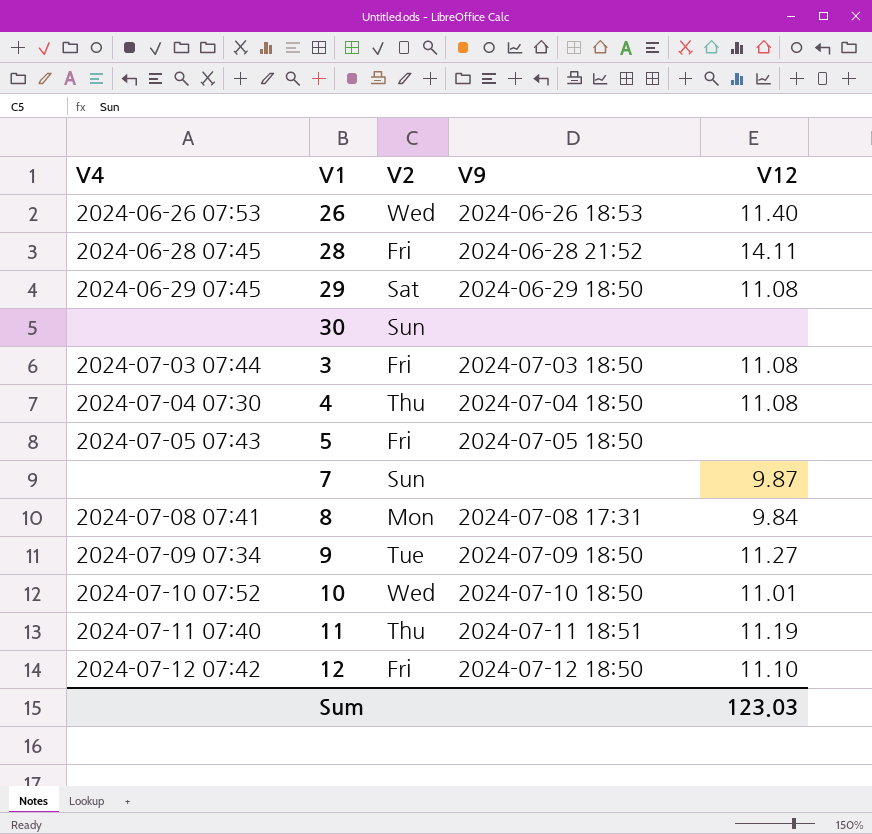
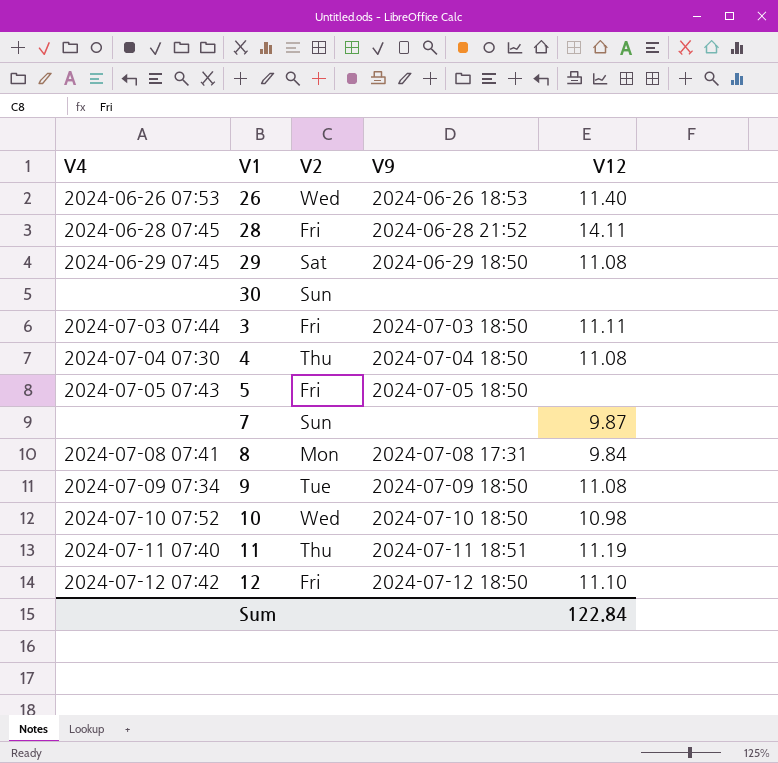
3 | V12: 11.08 -> 11.11
9 | V12: 11.27 -> 11.08
10 | V12: 11.01 -> 10.98
Sum | V12: 123.03 -> 122.84

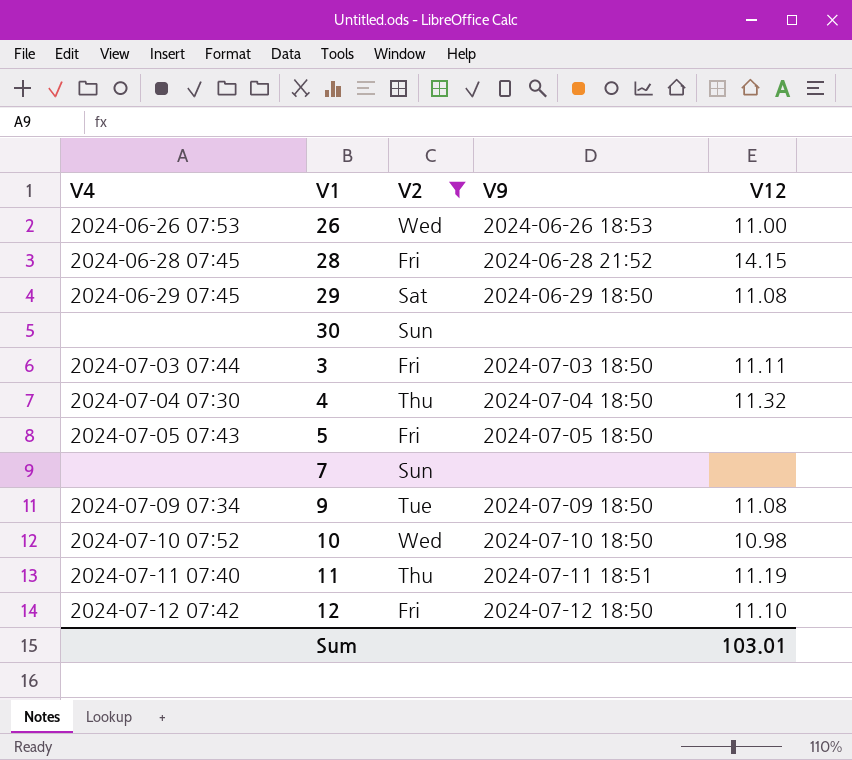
filter: none -> V2 != Mon
26 | V12: 11.40 -> 11.00
28 | V12: 14.11 -> 14.15
4 | V12: 11.08 -> 11.32
7 | V12: 9.87 -> none
Sum | V12: 122.84 -> 103.01

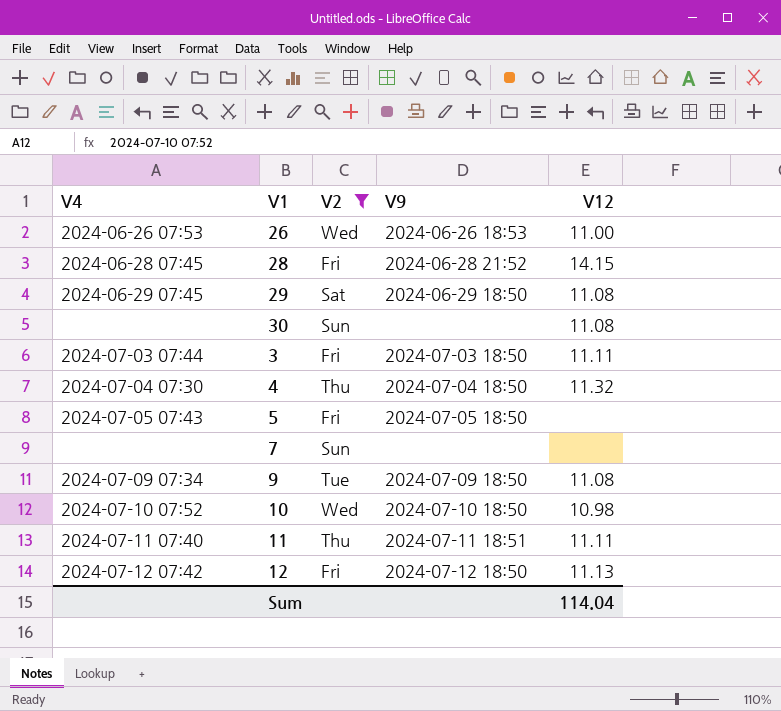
30 | V12: none -> 11.08
11 | V12: 11.19 -> 11.11
12 | V12: 11.10 -> 11.13
Sum | V12: 103.01 -> 114.04

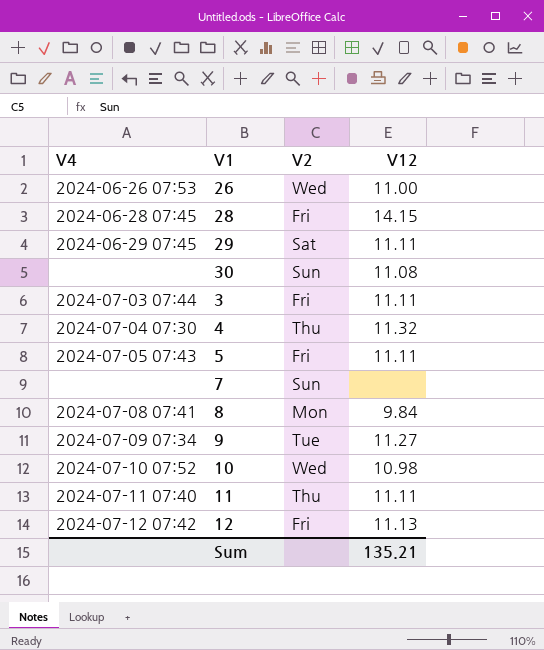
filter: V2 != Mon -> none
column V9 | position: 4 -> none
29 | V12: 11.08 -> 11.11
5 | V12: none -> 11.11
9 | V12: 11.08 -> 11.27
Sum | V12: 114.04 -> 135.21

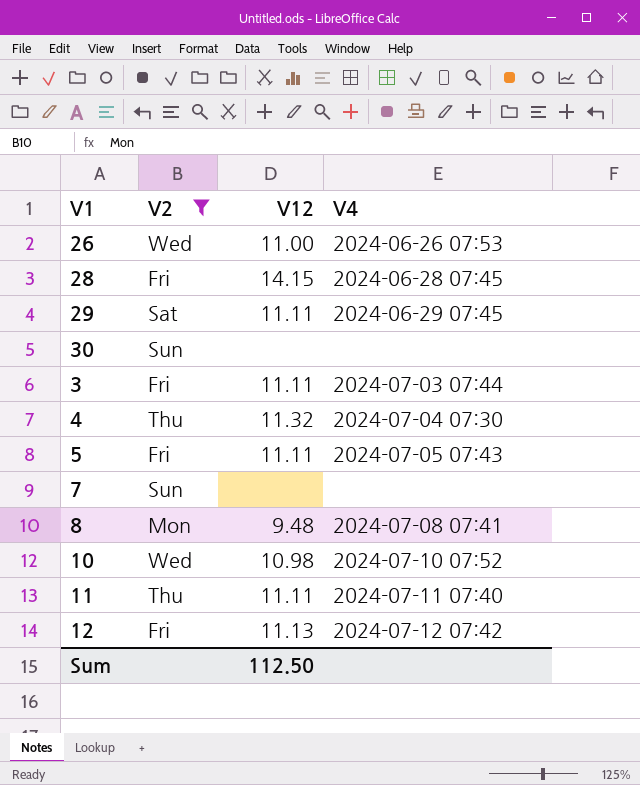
filter: none -> V2 != Tue
column V4 | position: 1 -> 4
30 | V12: 11.08 -> none
8 | V12: 9.84 -> 9.48
Sum | V12: 135.21 -> 112.50

